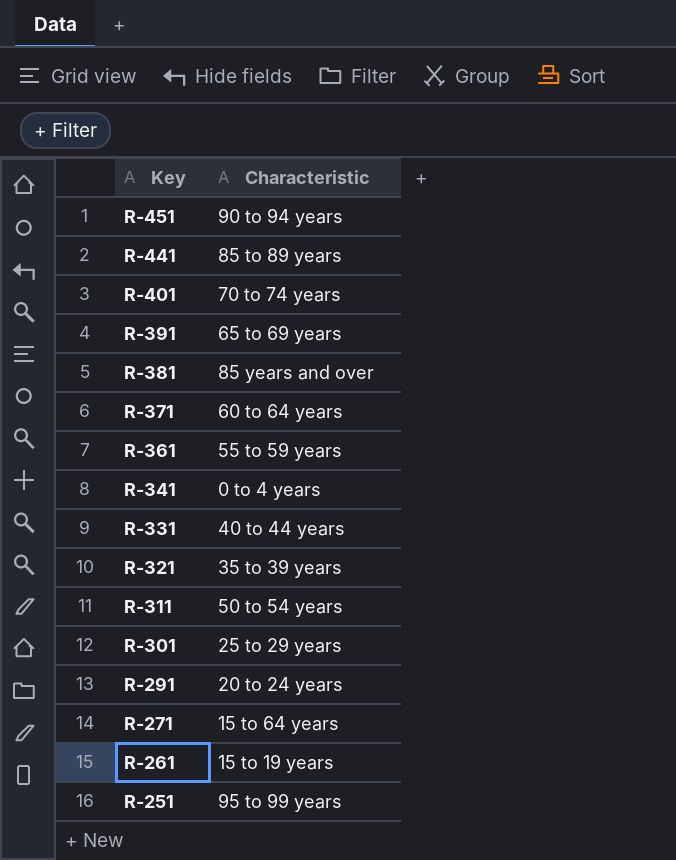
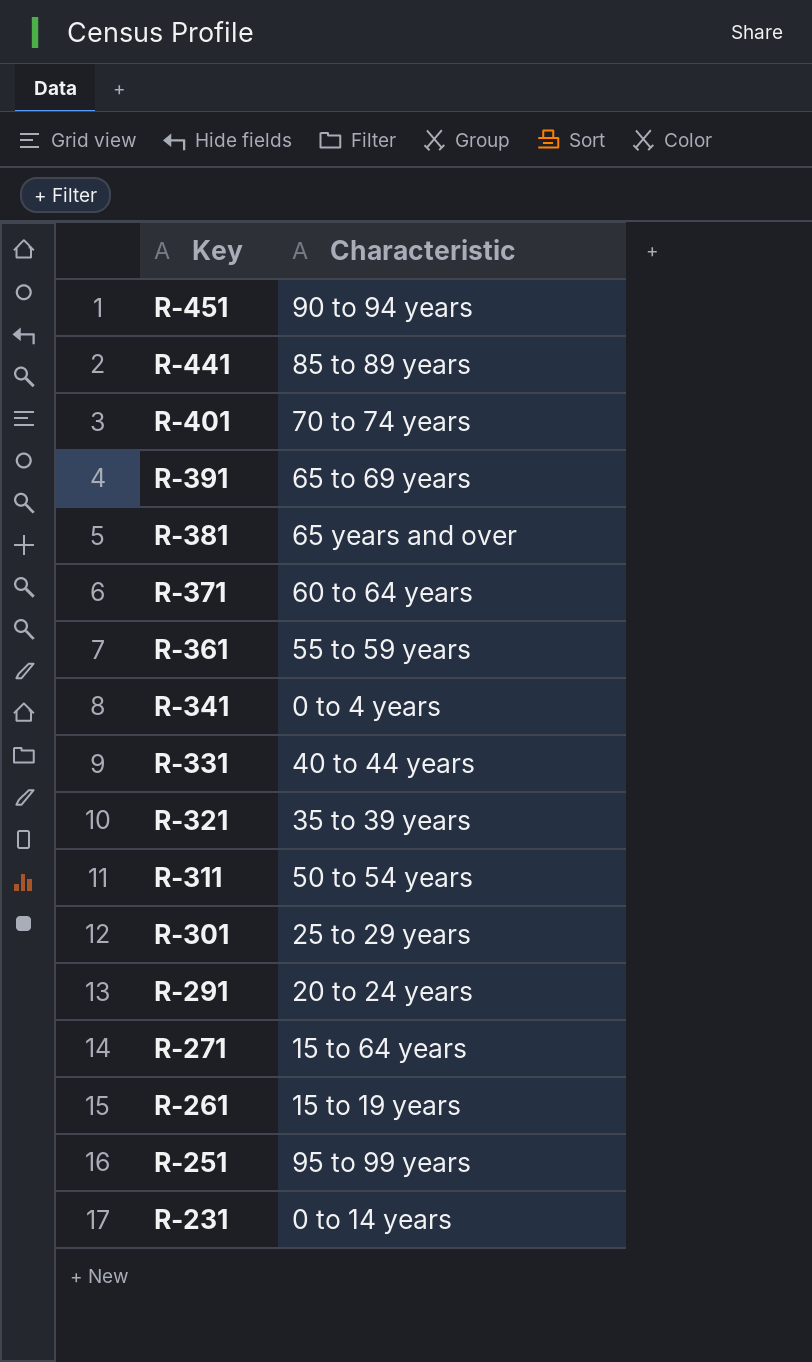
R-381 | Characteristic: 85 years and over -> 65 years and over
row R-231: none -> 0 to 14 years

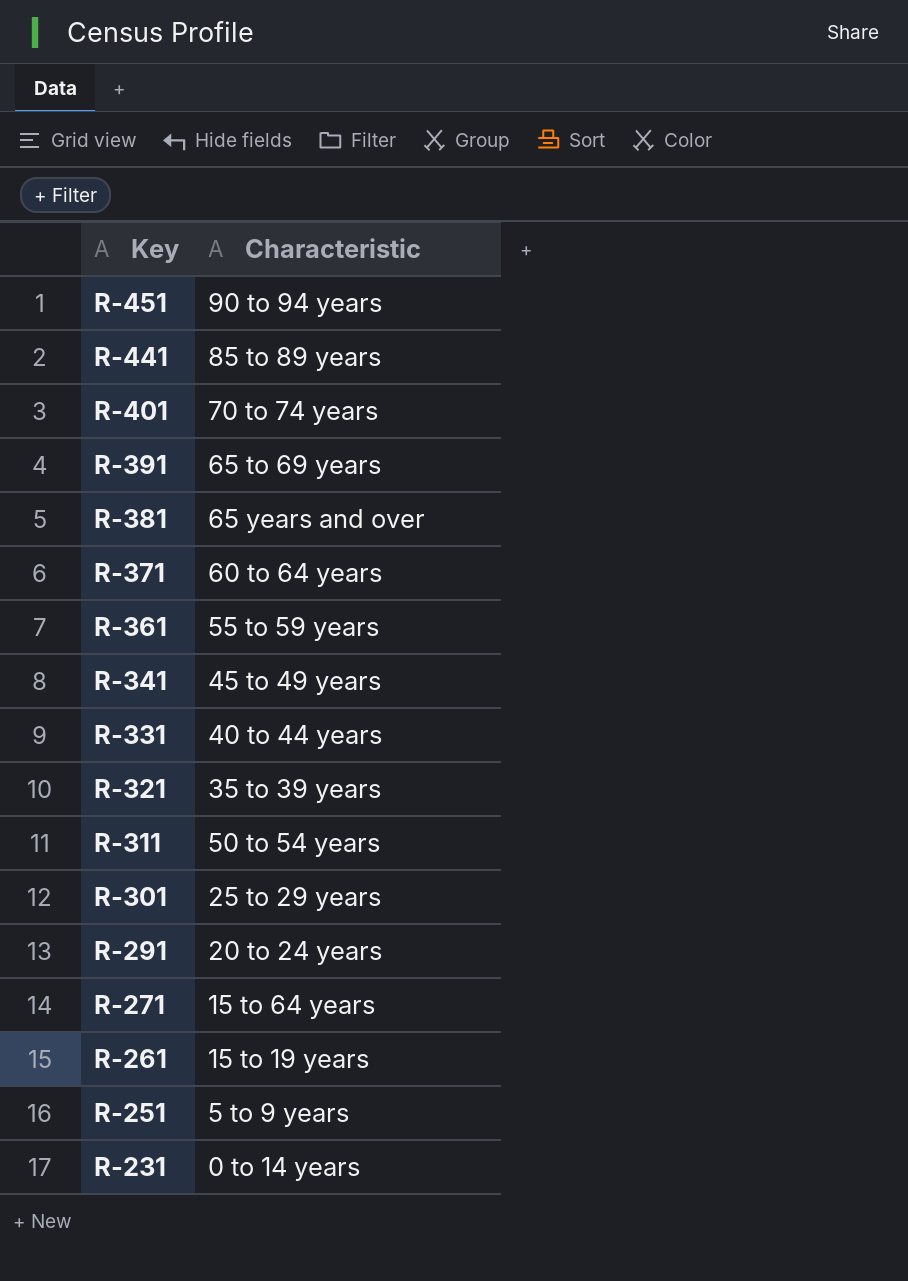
R-341 | Characteristic: 0 to 4 years -> 45 to 49 years
R-251 | Characteristic: 95 to 99 years -> 5 to 9 years

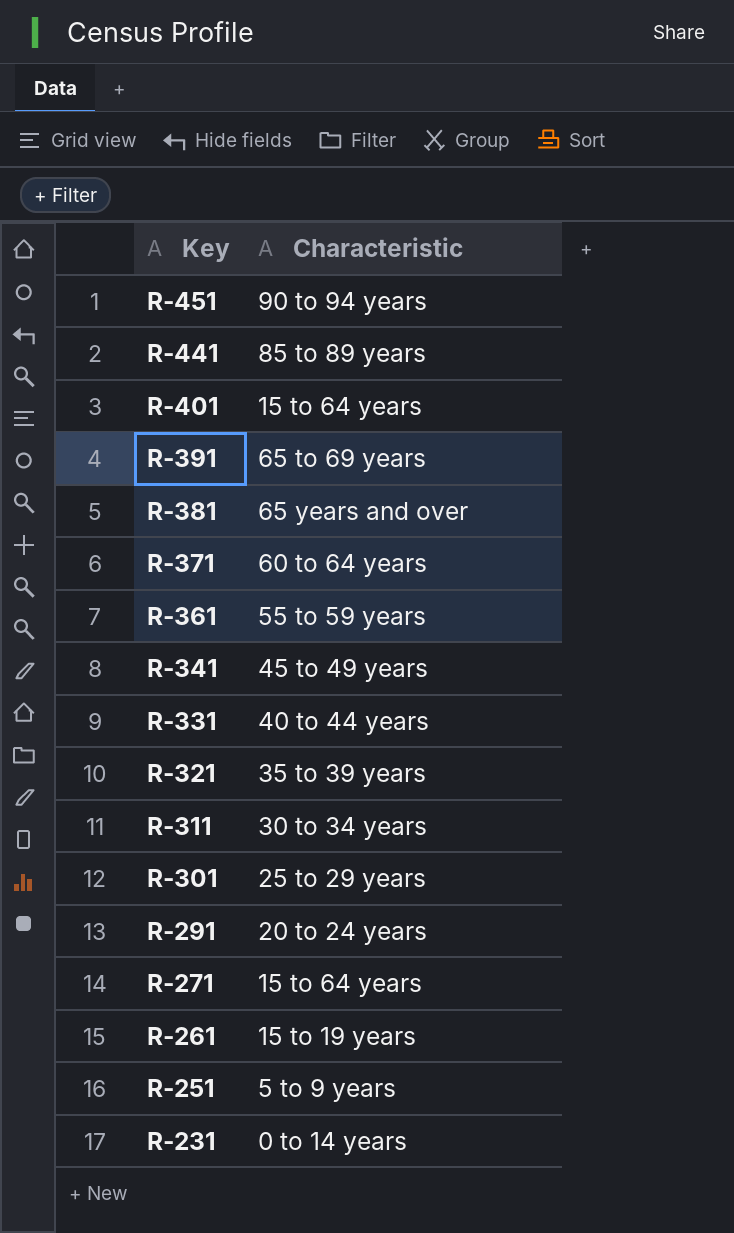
R-401 | Characteristic: 70 to 74 years -> 15 to 64 years
R-311 | Characteristic: 50 to 54 years -> 30 to 34 years

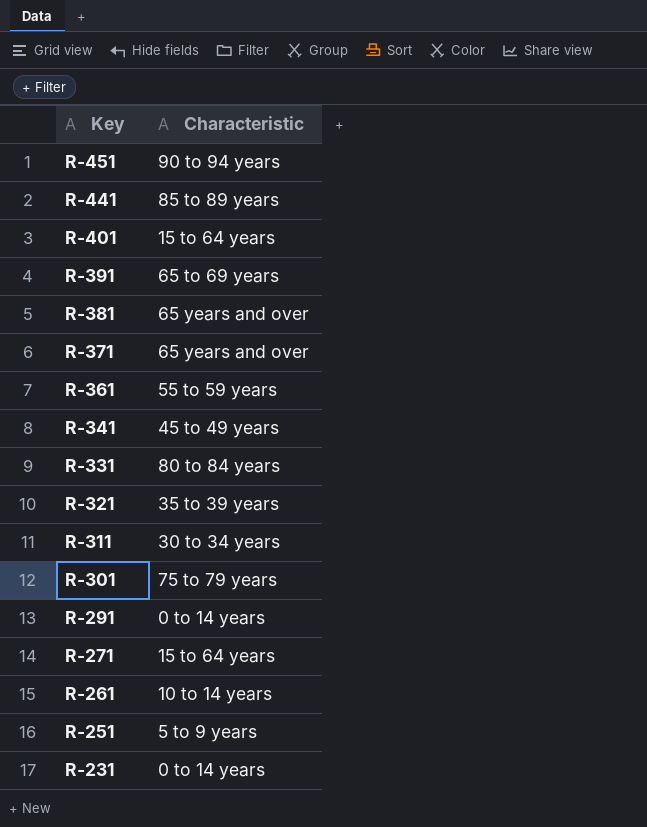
R-371 | Characteristic: 60 to 64 years -> 65 years and over
R-331 | Characteristic: 40 to 44 years -> 80 to 84 years
R-301 | Characteristic: 25 to 29 years -> 75 to 79 years
R-291 | Characteristic: 20 to 24 years -> 0 to 14 years
R-261 | Characteristic: 15 to 19 years -> 10 to 14 years

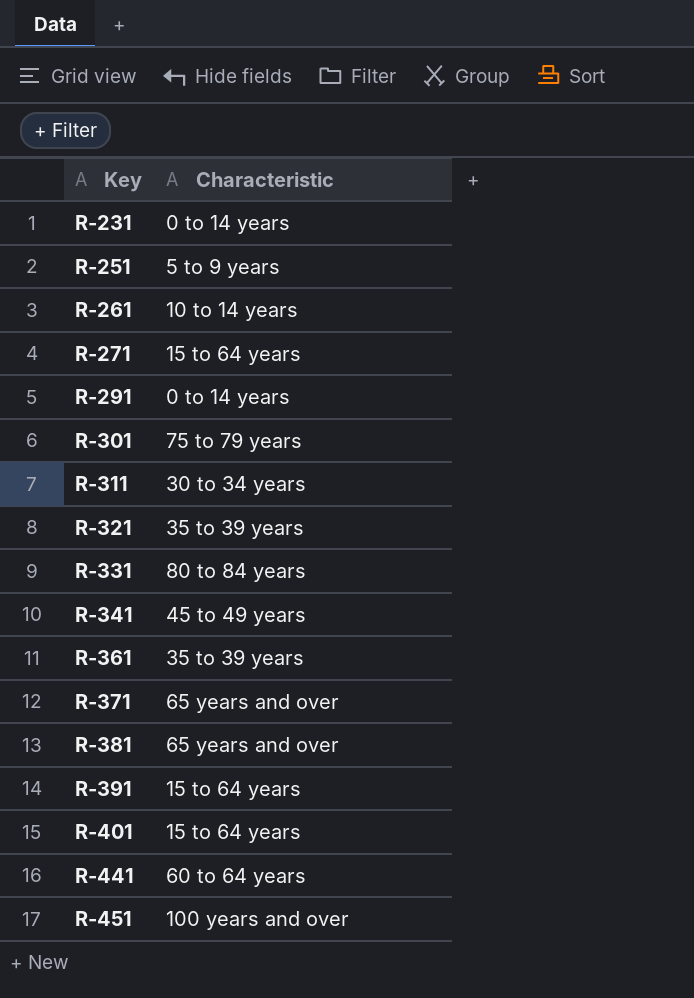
row order: Key descending -> Key ascending
R-361 | Characteristic: 55 to 59 years -> 35 to 39 years
R-391 | Characteristic: 65 to 69 years -> 15 to 64 years
R-441 | Characteristic: 85 to 89 years -> 60 to 64 years
R-451 | Characteristic: 90 to 94 years -> 100 years and over

